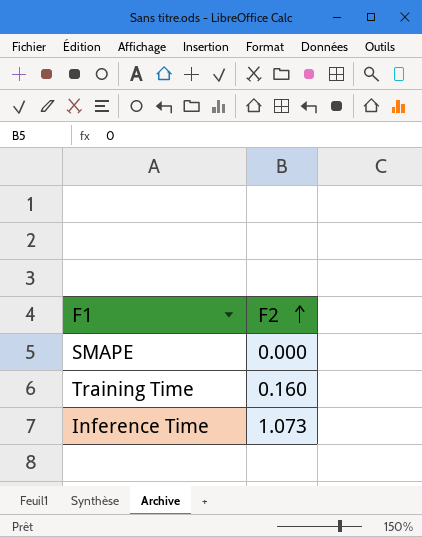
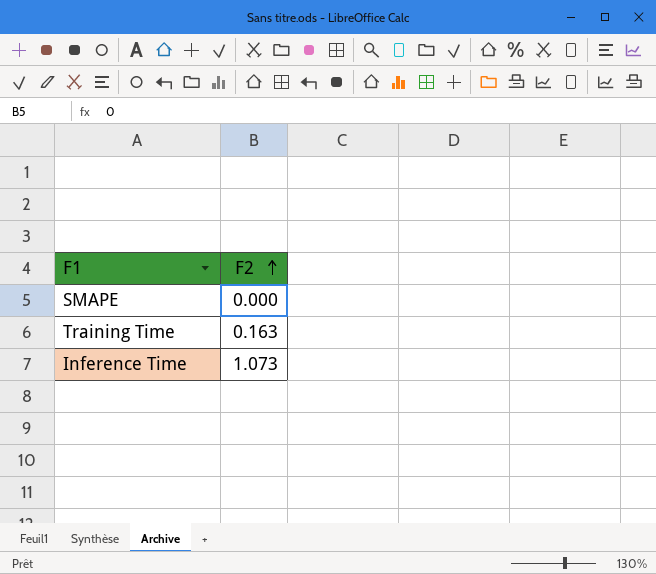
Training Time | F2: 0.160 -> 0.163

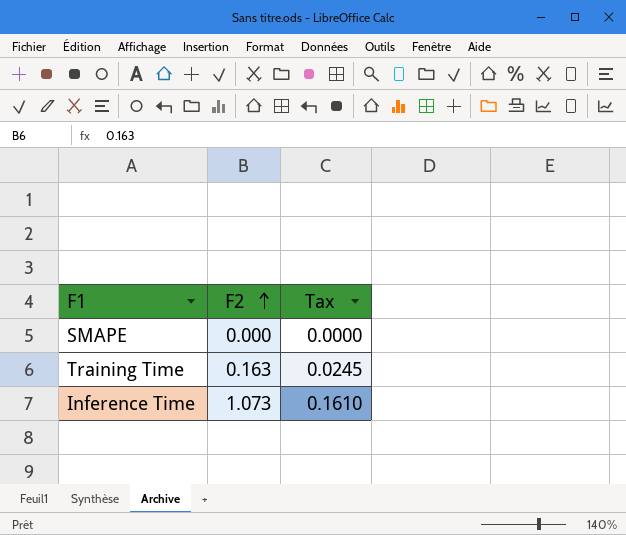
column Tax | formula: none -> [F2] * 0.15

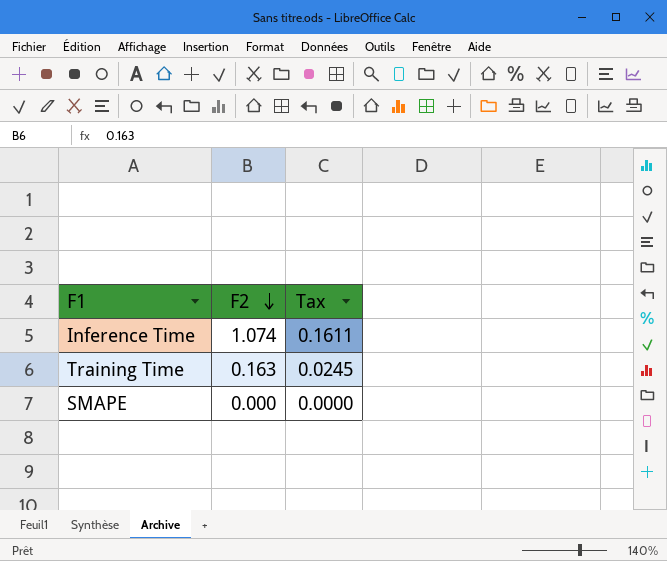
row order: F2 ascending -> F2 descending
Inference Time | F2: 1.073 -> 1.074
Inference Time | Tax: 0.1610 -> 0.1611

